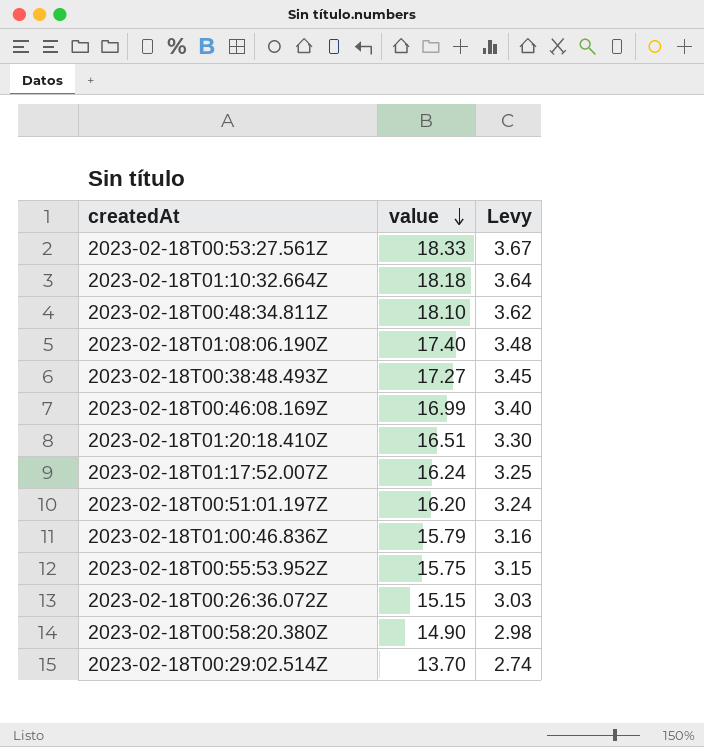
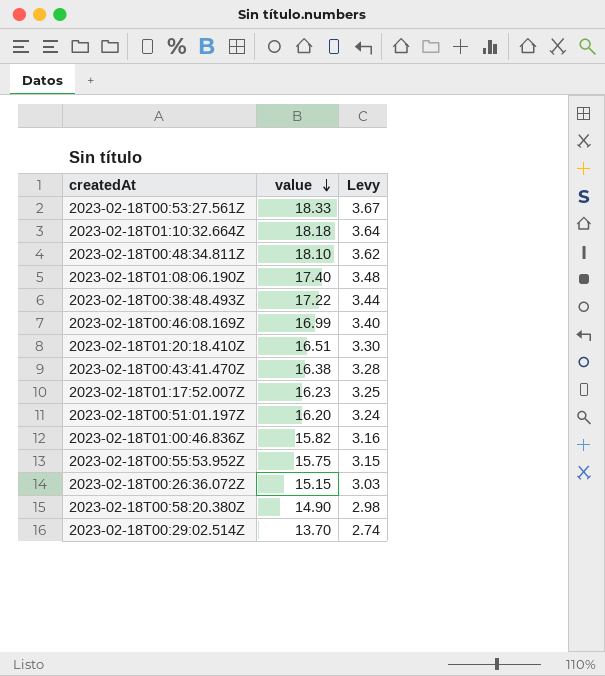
2023-02-18T00:38:48.493Z | value: 17.27 -> 17.22
2023-02-18T00:38:48.493Z | Levy: 3.45 -> 3.44
row 2023-02-18T00:43:41.470Z: none -> 16.38 | 3.28
2023-02-18T01:17:52.007Z | value: 16.24 -> 16.23
2023-02-18T01:00:46.836Z | value: 15.79 -> 15.82

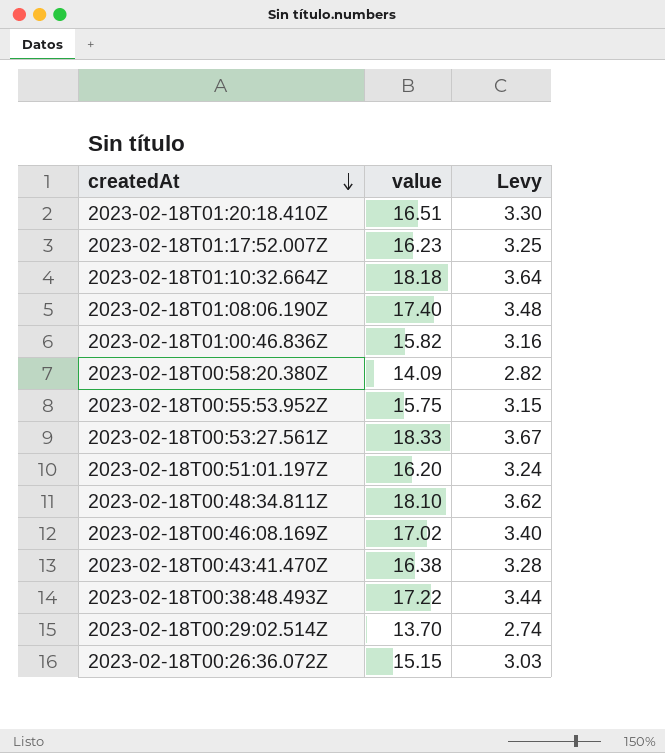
row order: value descending -> createdAt descending
2023-02-18T00:58:20.380Z | value: 14.90 -> 14.09
2023-02-18T00:58:20.380Z | Levy: 2.98 -> 2.82
2023-02-18T00:46:08.169Z | value: 16.99 -> 17.02

